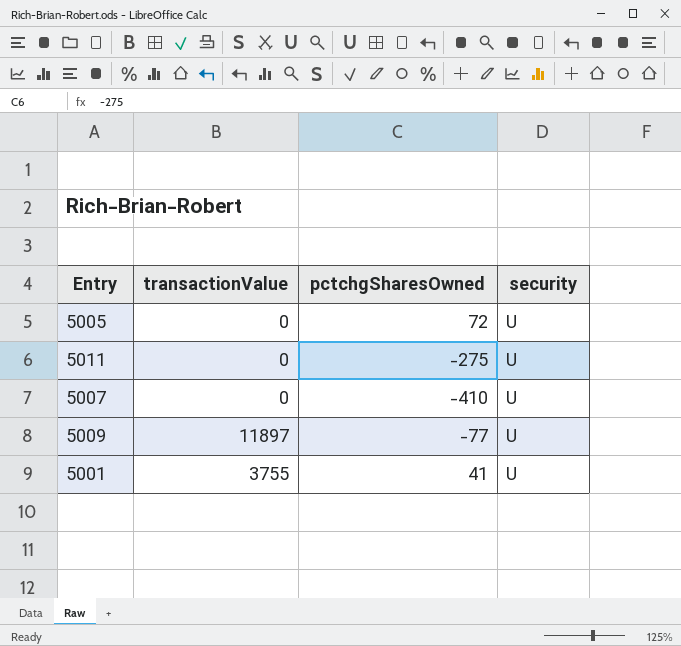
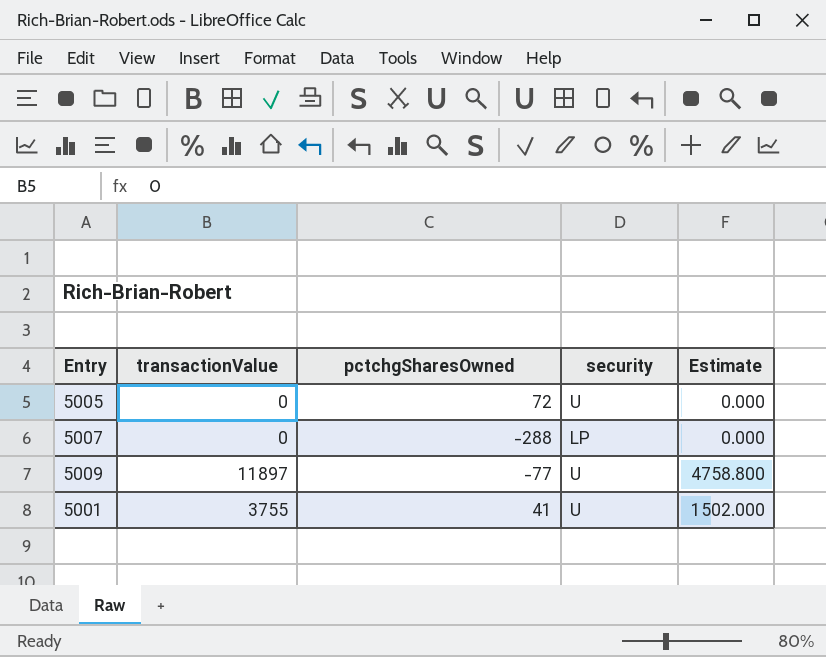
column Estimate | formula: none -> [transactionValue] * 0.4
row 5011: 0 | -275 | U -> none
5007 | pctchgSharesOwned: -410 -> -288
5007 | security: U -> LP

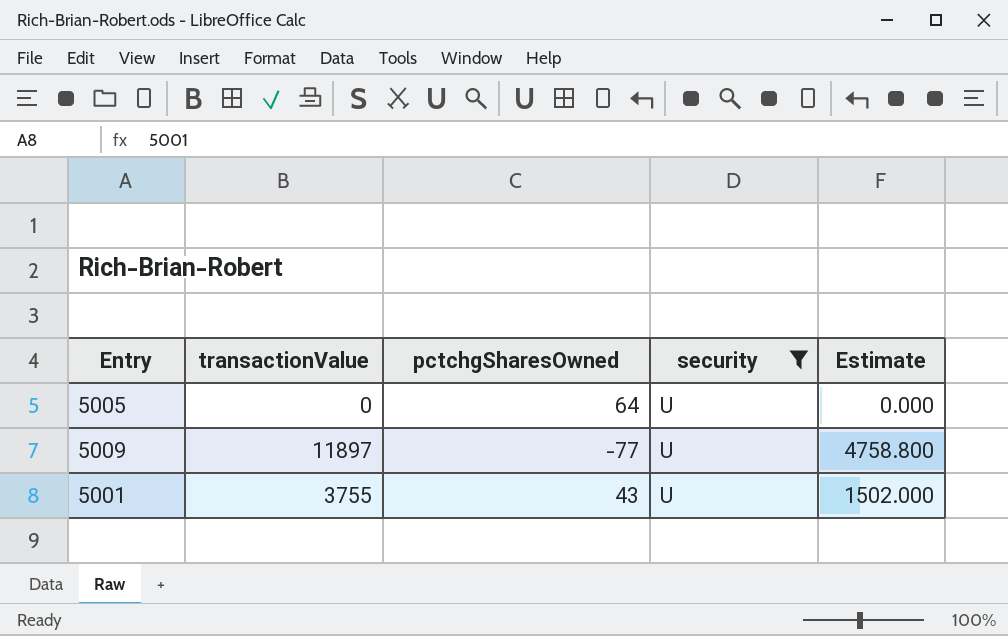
filter: none -> security = U
5005 | pctchgSharesOwned: 72 -> 64
5001 | pctchgSharesOwned: 41 -> 43

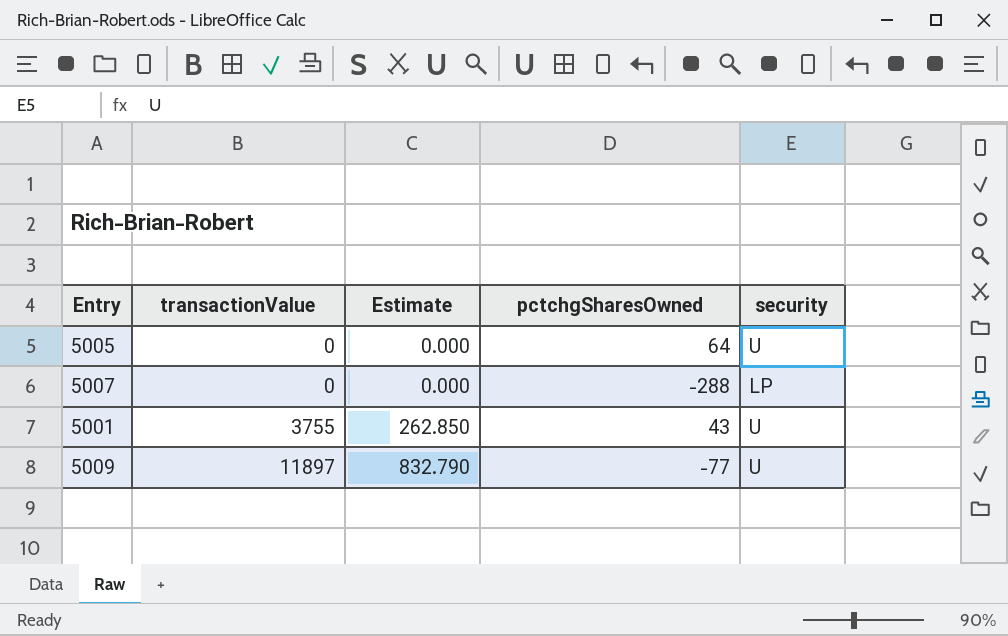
filter: security = U -> none
row order: none -> transactionValue ascending
column Estimate | formula: [transactionValue] * 0.4 -> [transactionValue] * 0.07
column Estimate | position: 5 -> 3

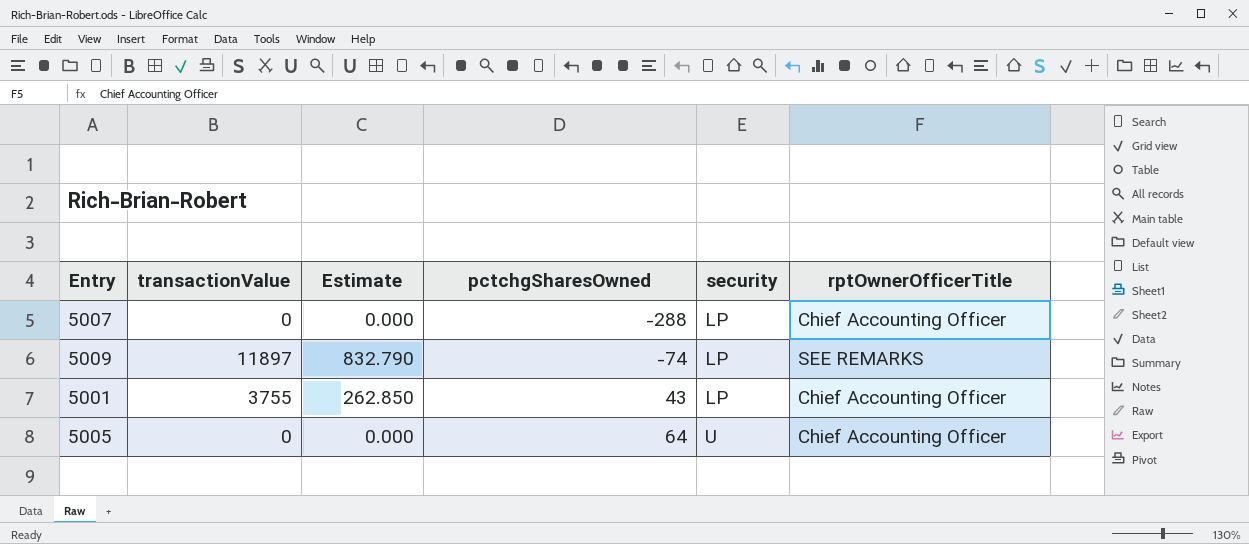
row order: transactionValue ascending -> pctchgSharesOwned ascending
column rptOwnerOfficerTitle | position: none -> 6
5009 | pctchgSharesOwned: -77 -> -74
5009 | security: U -> LP
5001 | security: U -> LP

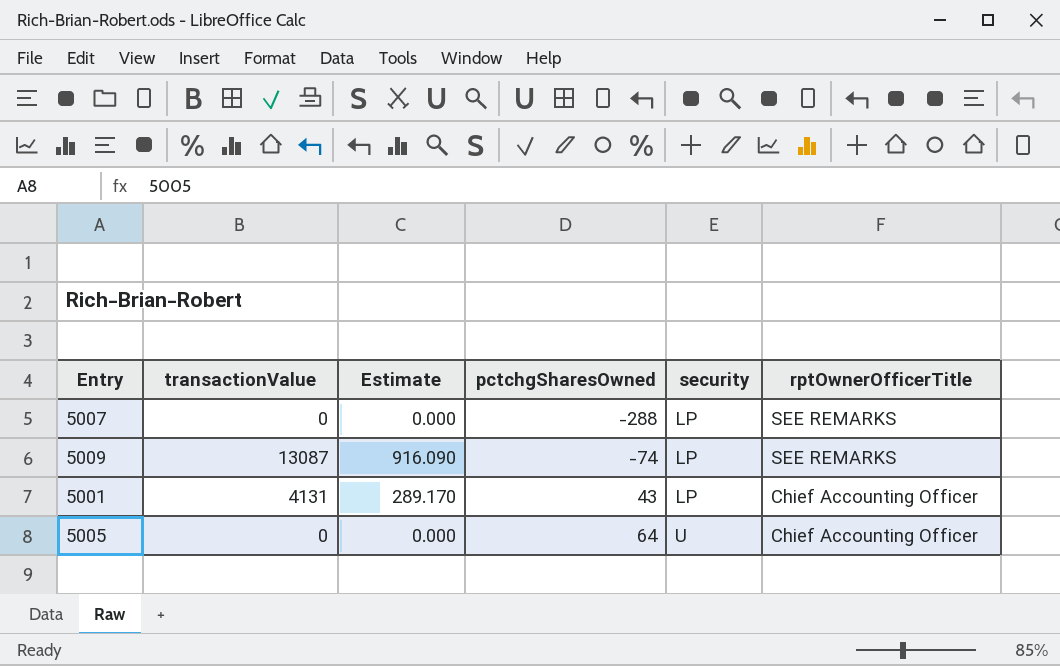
5007 | rptOwnerOfficerTitle: Chief Accounting Officer -> SEE REMARKS
5009 | transactionValue: 11897 -> 13087
5009 | Estimate: 832.790 -> 916.090
5001 | transactionValue: 3755 -> 4131
5001 | Estimate: 262.850 -> 289.170

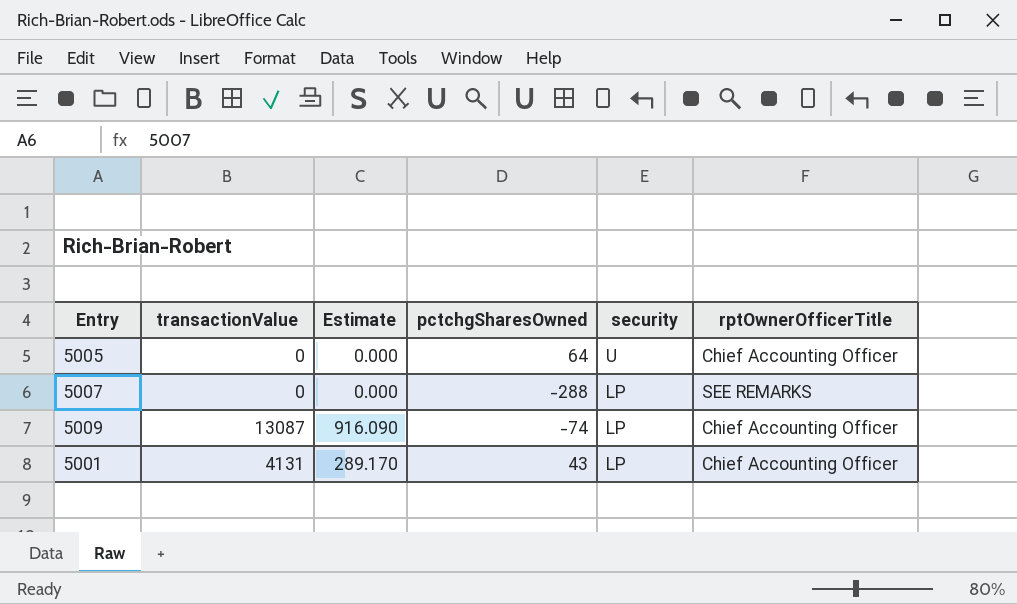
row order: pctchgSharesOwned ascending -> security descending
5009 | rptOwnerOfficerTitle: SEE REMARKS -> Chief Accounting Officer

